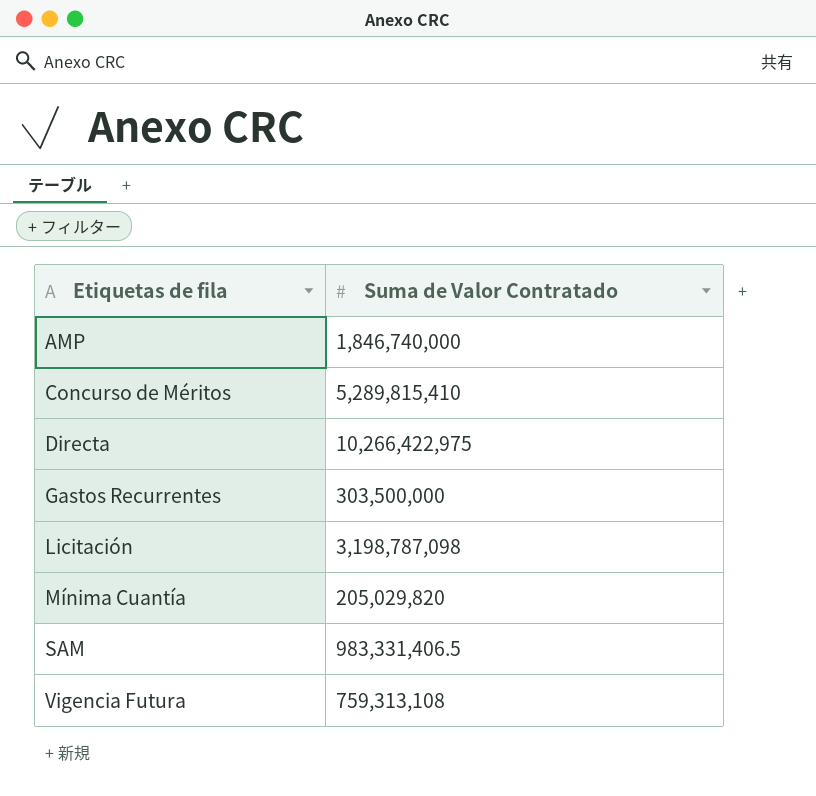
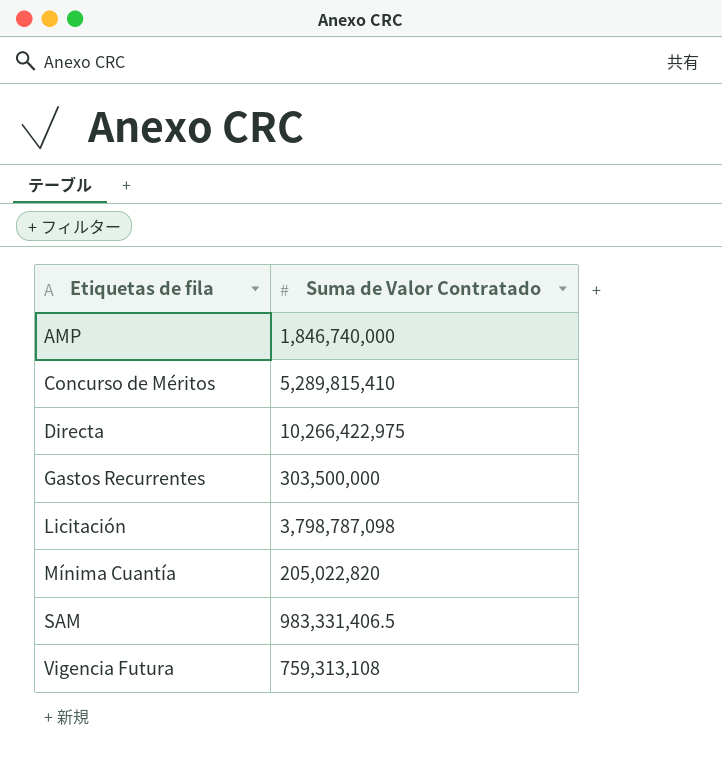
Licitación | Suma de Valor Contratado: 3,198,787,098 -> 3,798,787,098
Mínima Cuantía | Suma de Valor Contratado: 205,029,820 -> 205,022,820

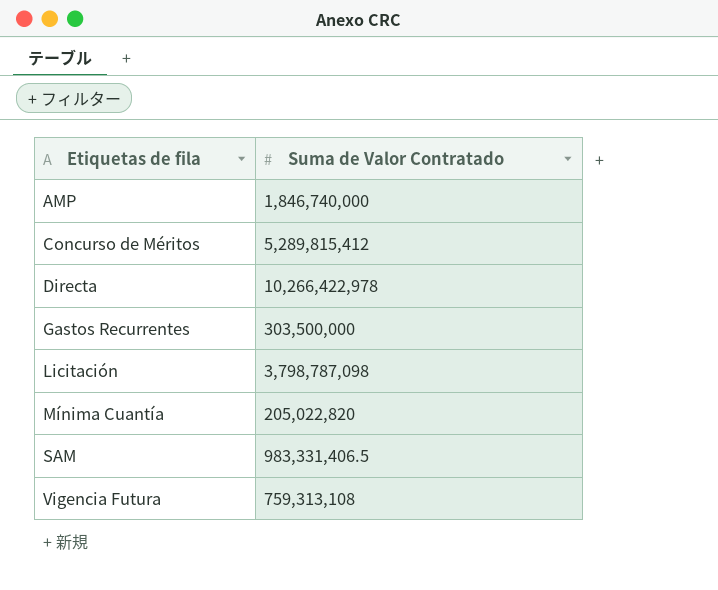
Concurso de Méritos | Suma de Valor Contratado: 5,289,815,410 -> 5,289,815,412
Directa | Suma de Valor Contratado: 10,266,422,975 -> 10,266,422,978

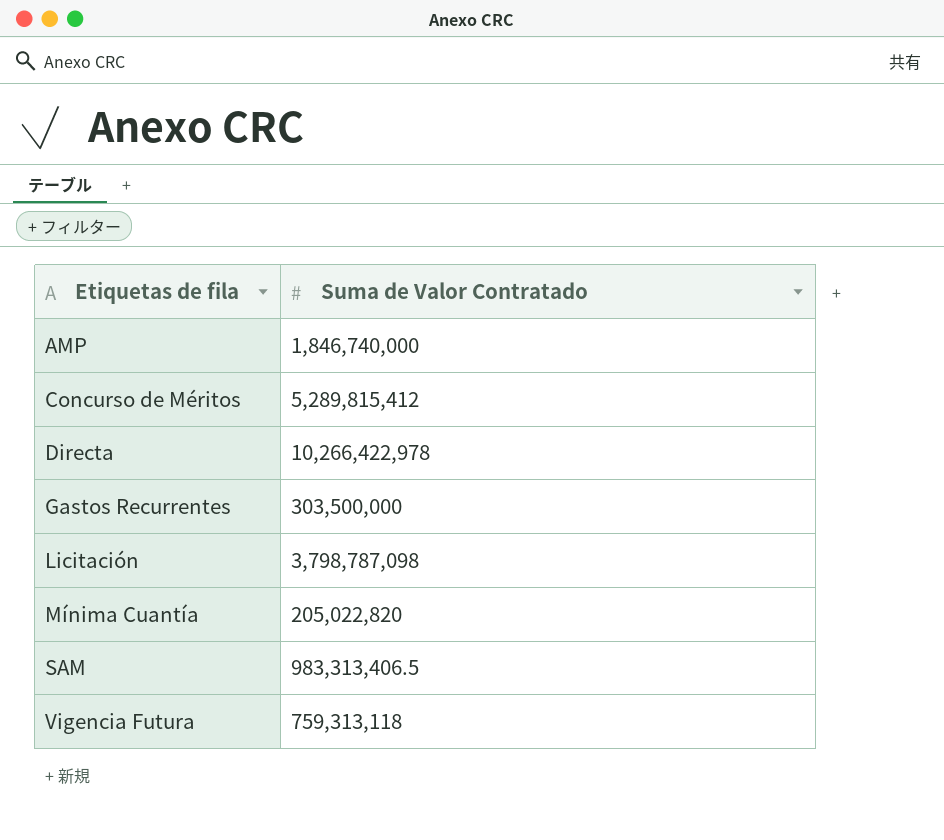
SAM | Suma de Valor Contratado: 983,331,406.5 -> 983,313,406.5
Vigencia Futura | Suma de Valor Contratado: 759,313,108 -> 759,313,118

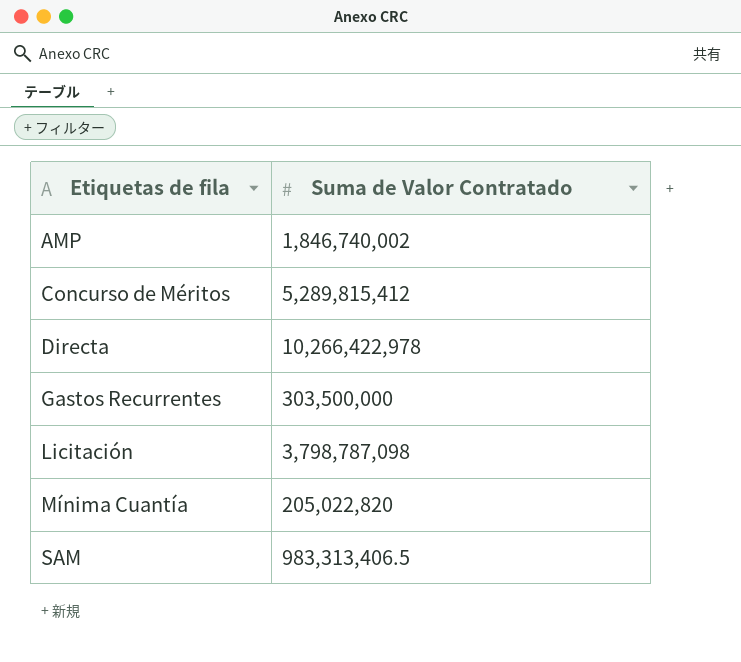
row Vigencia Futura: 759,313,118 -> none
AMP | Suma de Valor Contratado: 1,846,740,000 -> 1,846,740,002

